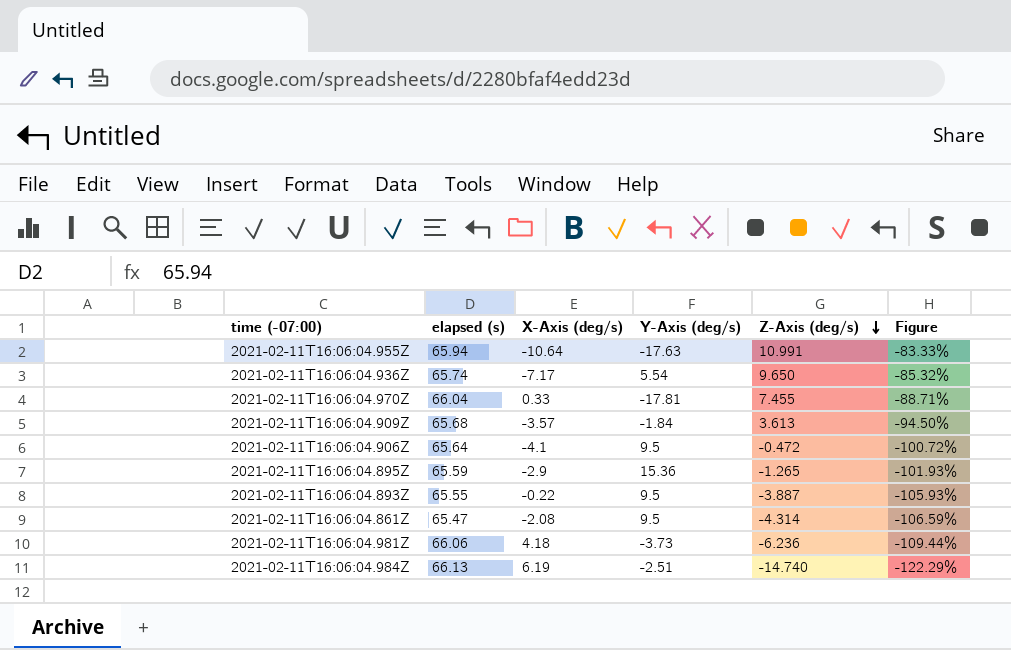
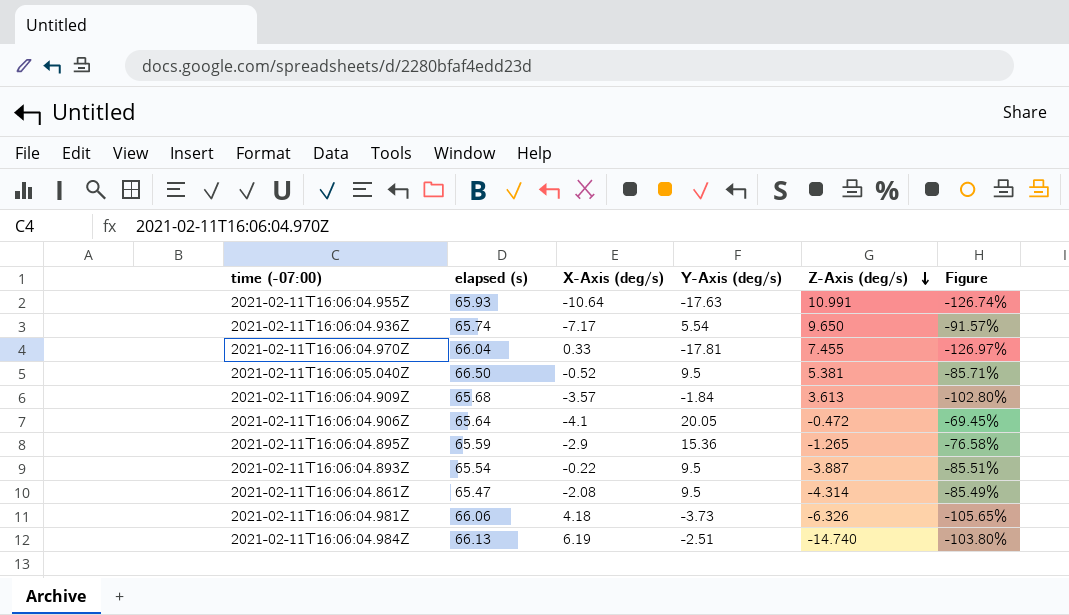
column Figure | formula: ([Z-Axis (deg/s)] - [elapsed (s)]) / [elapsed (s)] -> ([Y-Axis (deg/s)] - [elapsed (s)]) / [elapsed (s)]
2021-02-11T16:06:04.955Z | elapsed (s): 65.94 -> 65.93
row 2021-02-11T16:06:05.040Z: none -> 66.50 | -0.52 | 9.5 | 5.381 | -85.71%
2021-02-11T16:06:04.906Z | Y-Axis (deg/s): 9.5 -> 20.05
2021-02-11T16:06:04.893Z | elapsed (s): 65.55 -> 65.54
2021-02-11T16:06:04.981Z | Z-Axis (deg/s): -6.236 -> -6.326

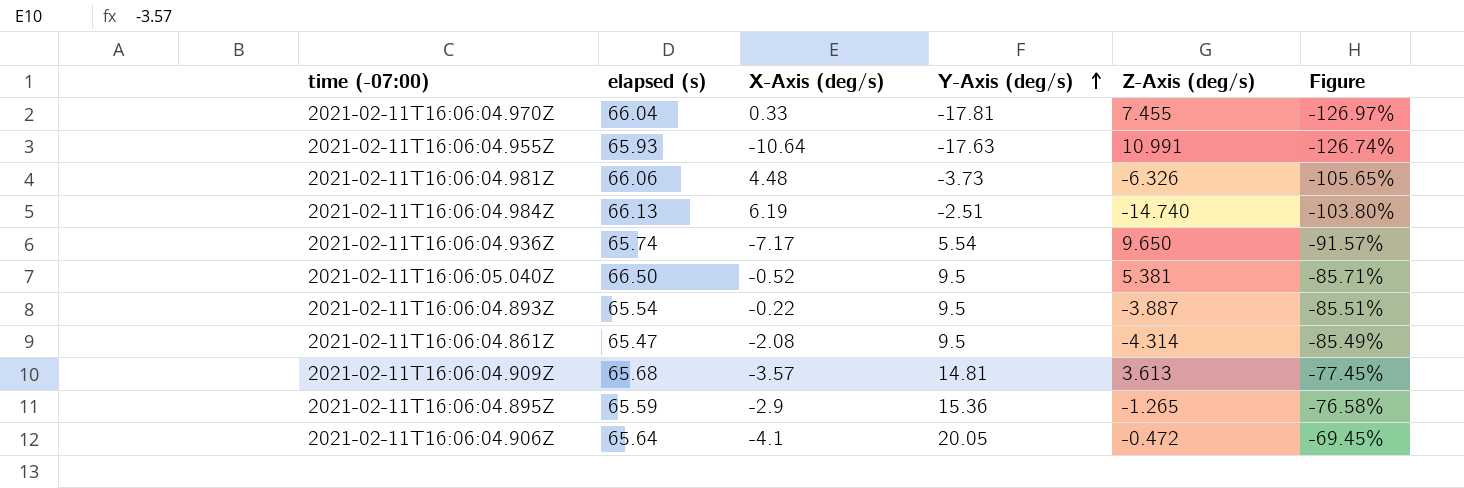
row order: Z-Axis (deg/s) descending -> Y-Axis (deg/s) ascending
2021-02-11T16:06:04.981Z | X-Axis (deg/s): 4.18 -> 4.48
2021-02-11T16:06:04.909Z | Y-Axis (deg/s): -1.84 -> 14.81
2021-02-11T16:06:04.909Z | Figure: -102.80% -> -77.45%

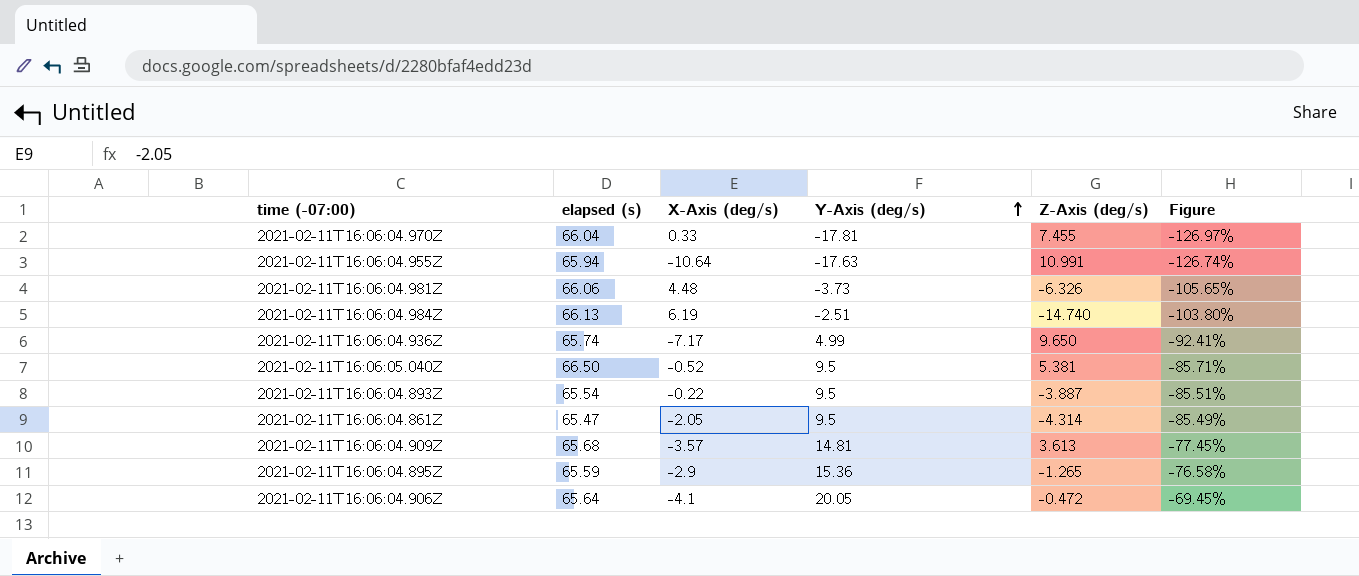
2021-02-11T16:06:04.955Z | elapsed (s): 65.93 -> 65.94
2021-02-11T16:06:04.936Z | Y-Axis (deg/s): 5.54 -> 4.99
2021-02-11T16:06:04.936Z | Figure: -91.57% -> -92.41%
2021-02-11T16:06:04.861Z | X-Axis (deg/s): -2.08 -> -2.05

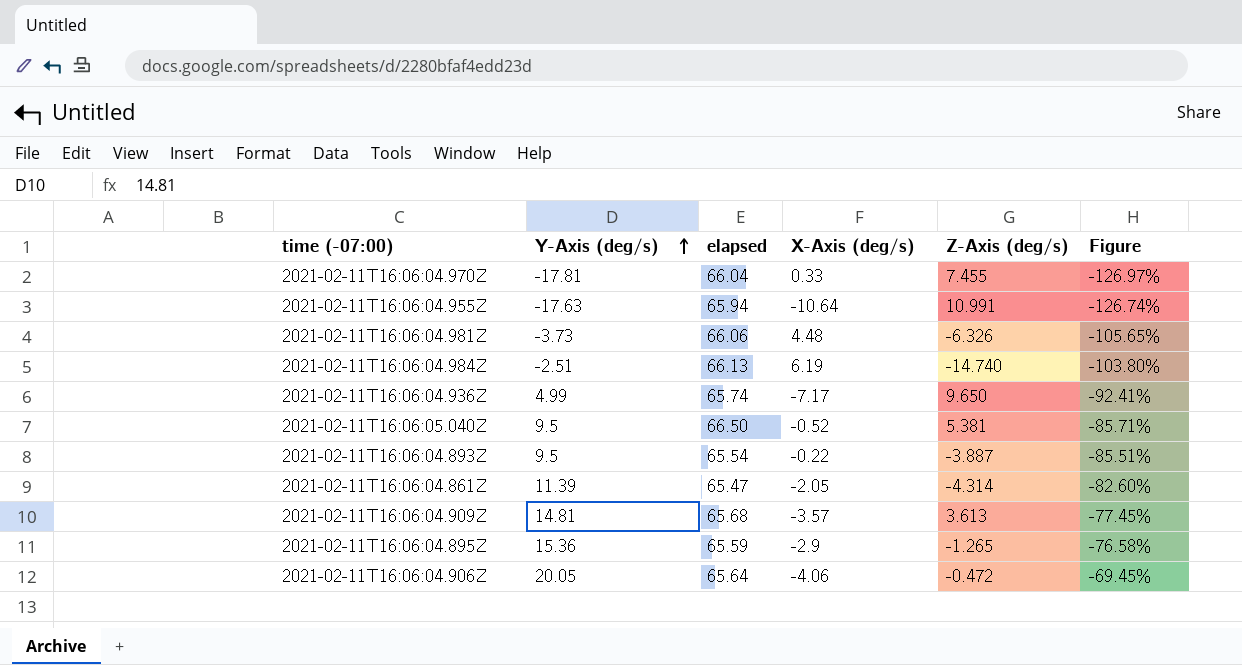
column Y-Axis (deg/s) | position: 4 -> 2
column name: elapsed (s) -> elapsed
2021-02-11T16:06:04.861Z | Y-Axis (deg/s): 9.5 -> 11.39
2021-02-11T16:06:04.861Z | Figure: -85.49% -> -82.60%
2021-02-11T16:06:04.906Z | X-Axis (deg/s): -4.1 -> -4.06

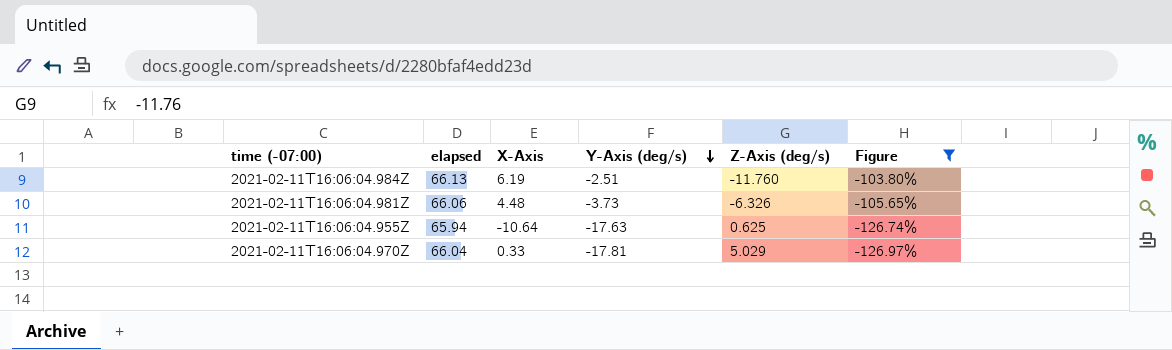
filter: none -> Figure <= -103.80%
row order: Y-Axis (deg/s) ascending -> Y-Axis (deg/s) descending
column name: X-Axis (deg/s) -> X-Axis
column Y-Axis (deg/s) | position: 2 -> 4
2021-02-11T16:06:04.984Z | Z-Axis (deg/s): -14.740 -> -11.760
2021-02-11T16:06:04.955Z | Z-Axis (deg/s): 10.991 -> 0.625
2021-02-11T16:06:04.970Z | Z-Axis (deg/s): 7.455 -> 5.029

